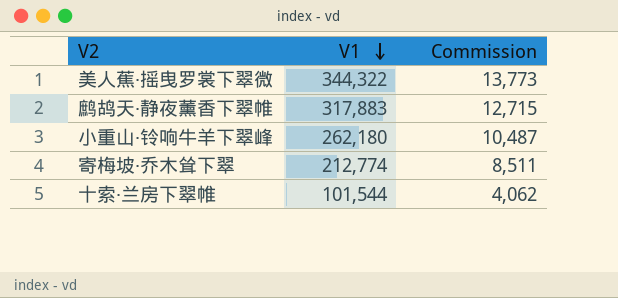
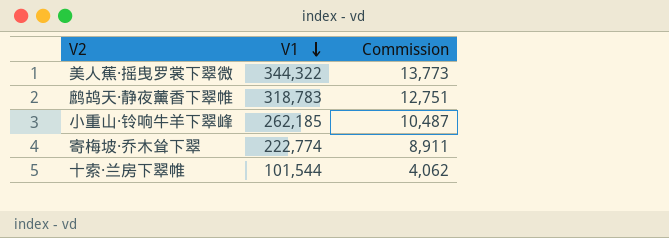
鹧鸪天·静夜薰香下翠帷 | V1: 317,883 -> 318,783
鹧鸪天·静夜薰香下翠帷 | Commission: 12,715 -> 12,751
小重山·铃响牛羊下翠峰 | V1: 262,180 -> 262,185
寄梅坡·乔木耸下翠 | V1: 212,774 -> 222,774
寄梅坡·乔木耸下翠 | Commission: 8,511 -> 8,911

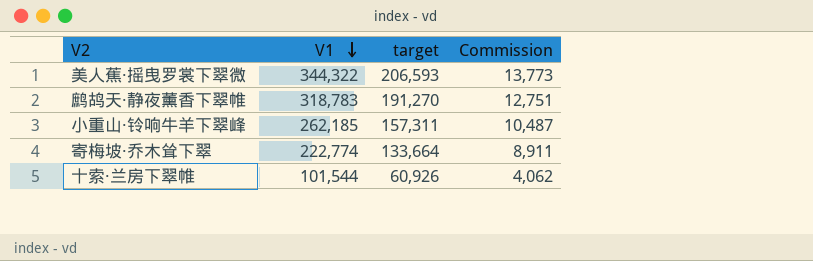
column target | formula: none -> [V1] * 0.6

